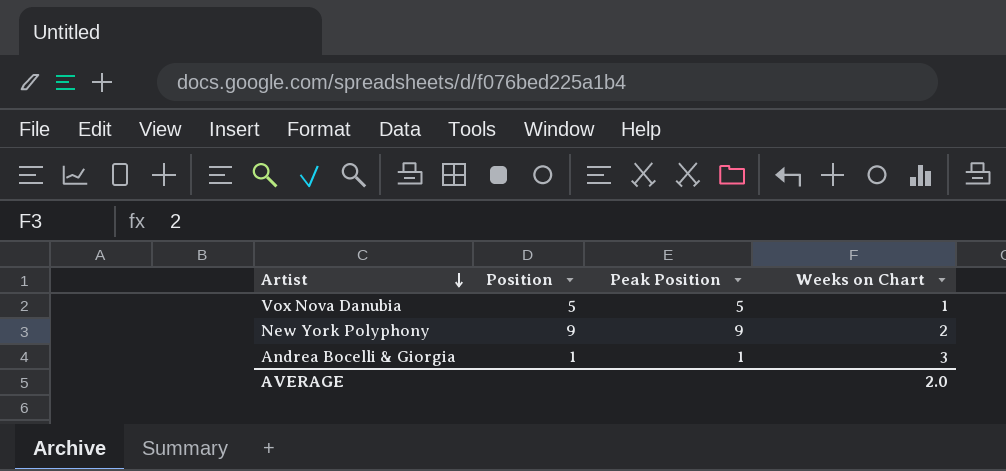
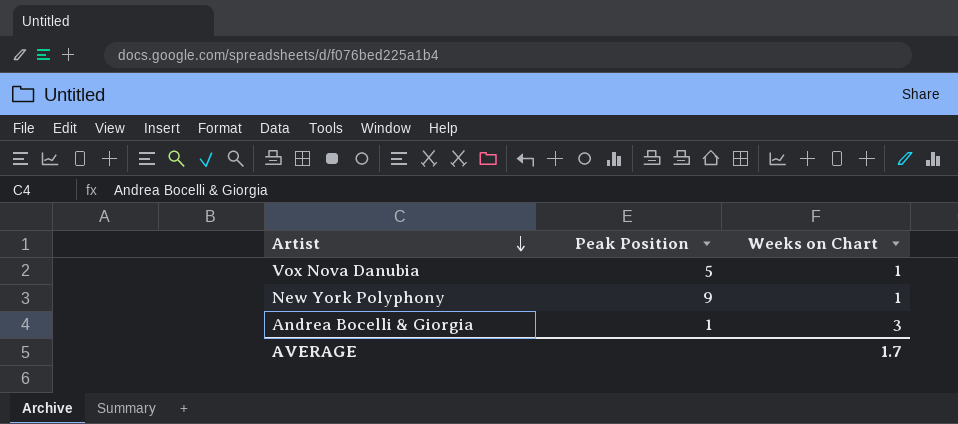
column Position | position: 2 -> none
New York Polyphony | Weeks on Chart: 2 -> 1
AVERAGE | Weeks on Chart: 2.0 -> 1.7

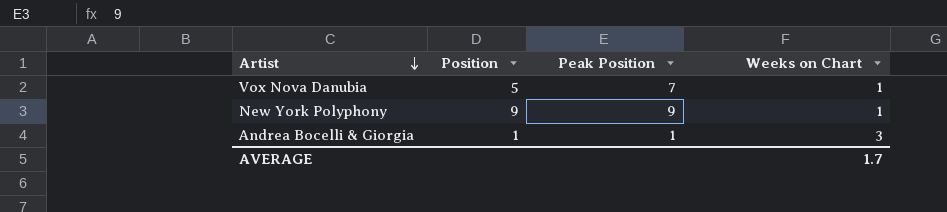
column Position | position: none -> 2
Vox Nova Danubia | Peak Position: 5 -> 7

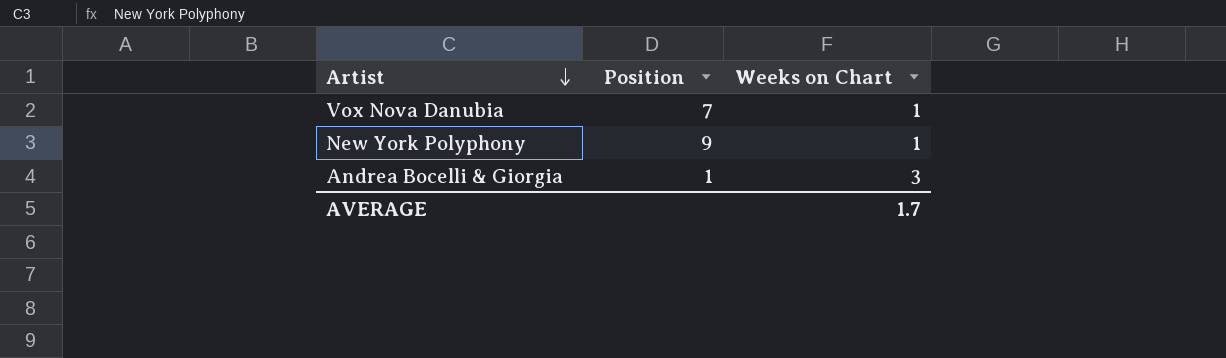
column Peak Position | position: 3 -> none
Vox Nova Danubia | Position: 5 -> 7

